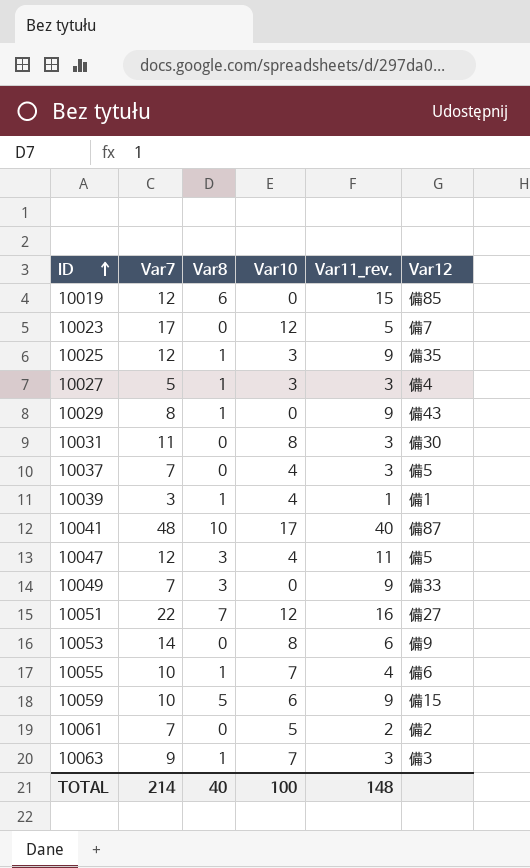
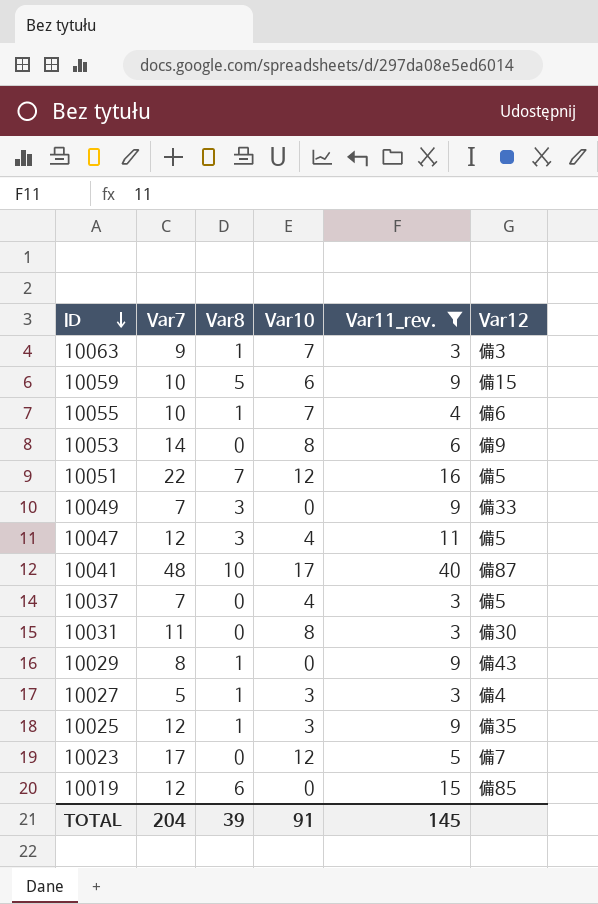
filter: none -> Var11_rev. >= 3
row order: ID ascending -> ID descending
10051 | Var12: 備27 -> 備5
TOTAL | Var7: 214 -> 204
TOTAL | Var8: 40 -> 39
TOTAL | Var10: 100 -> 91
TOTAL | Var11_rev.: 148 -> 145

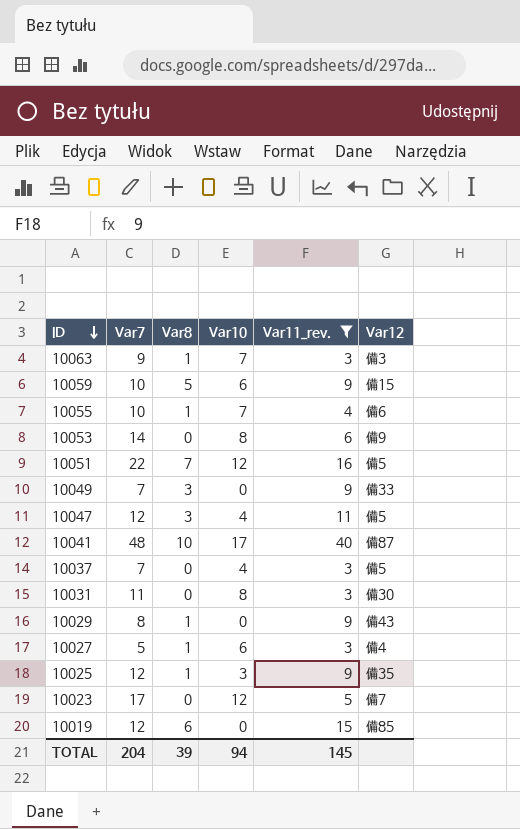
10027 | Var10: 3 -> 6
TOTAL | Var10: 91 -> 94

